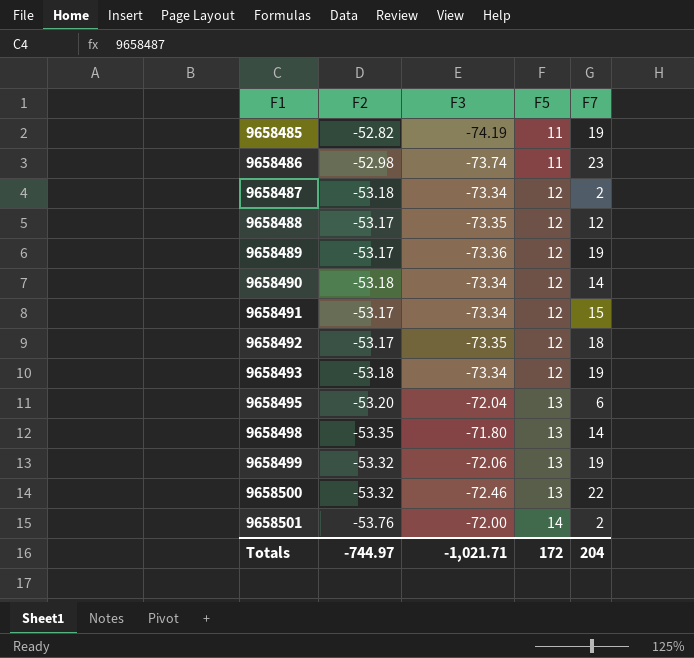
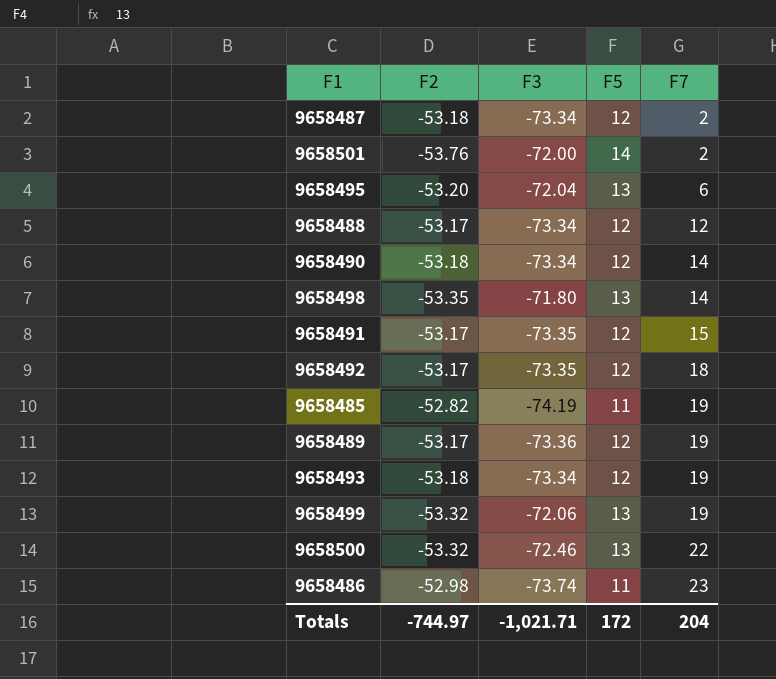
row order: F1 ascending -> F7 ascending
9658488 | F3: -73.35 -> -73.34
9658491 | F3: -73.34 -> -73.35

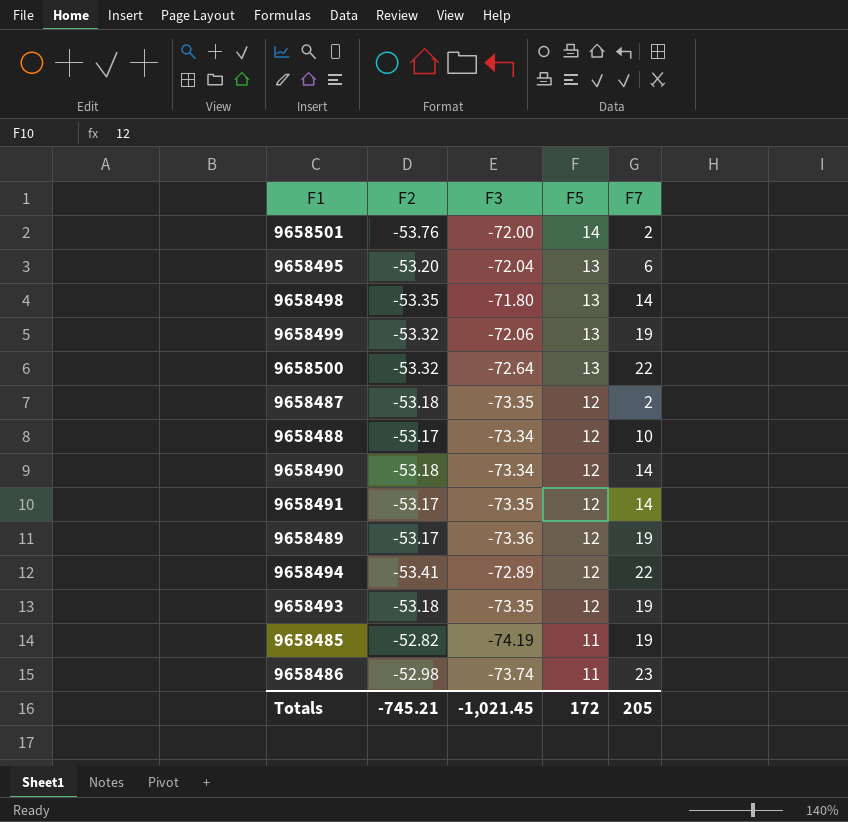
row order: F7 ascending -> F5 descending
row 9658492: -53.17 | -73.35 | 12 | 18 -> none
9658500 | F3: -72.46 -> -72.64
9658487 | F3: -73.34 -> -73.35
9658488 | F7: 12 -> 10
9658491 | F7: 15 -> 14
row 9658494: none -> -53.41 | -72.89 | 12 | 22
9658493 | F3: -73.34 -> -73.35
Totals | F2: -744.97 -> -745.21
Totals | F3: -1,021.71 -> -1,021.45
Totals | F7: 204 -> 205

